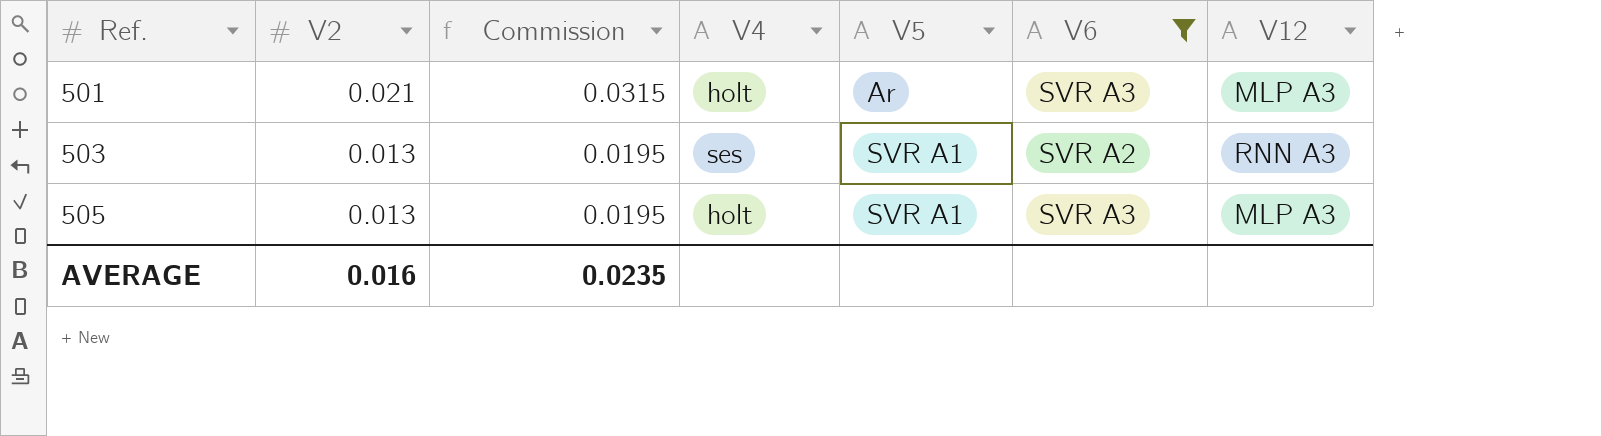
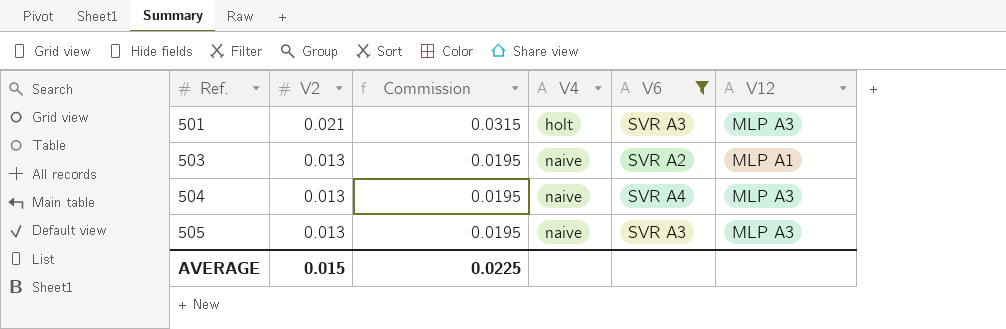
column V5 | position: 5 -> none
503 | V4: ses -> naive
503 | V12: RNN A3 -> MLP A1
row 504: none -> 0.013 | 0.0195 | naive | SVR A4 | MLP A3
505 | V4: holt -> naive
AVERAGE | V2: 0.016 -> 0.015
AVERAGE | Commission: 0.0235 -> 0.0225

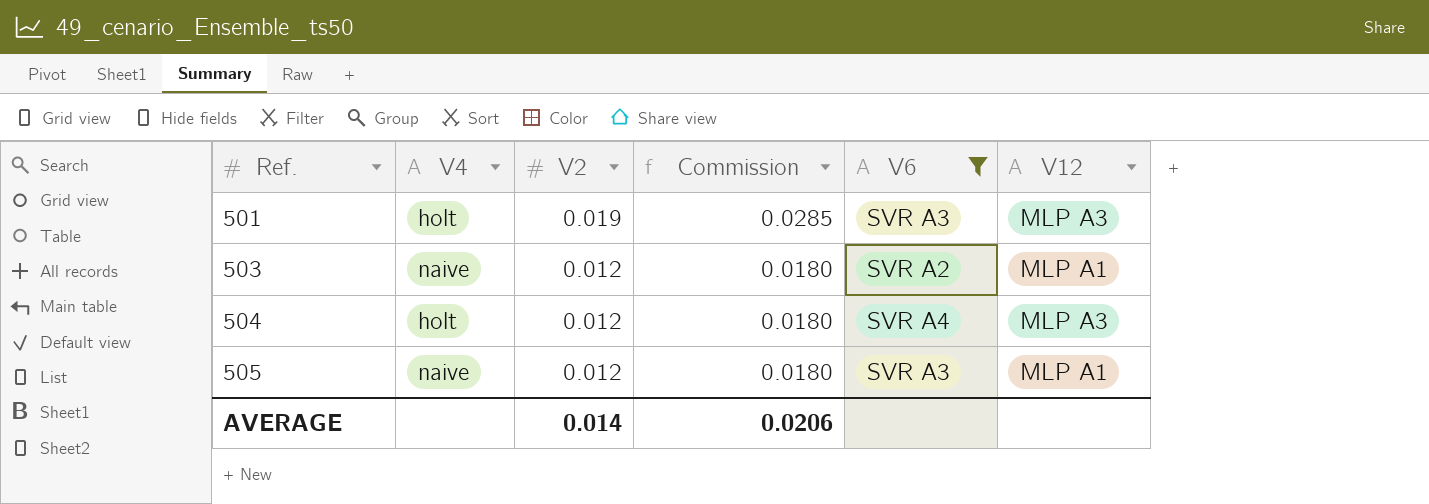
column V4 | position: 4 -> 2
501 | V2: 0.021 -> 0.019
501 | Commission: 0.0315 -> 0.0285
503 | V2: 0.013 -> 0.012
503 | Commission: 0.0195 -> 0.0180
504 | V4: naive -> holt
504 | V2: 0.013 -> 0.012
504 | Commission: 0.0195 -> 0.0180
505 | V2: 0.013 -> 0.012
505 | Commission: 0.0195 -> 0.0180
505 | V12: MLP A3 -> MLP A1
AVERAGE | V2: 0.015 -> 0.014
AVERAGE | Commission: 0.0225 -> 0.0206

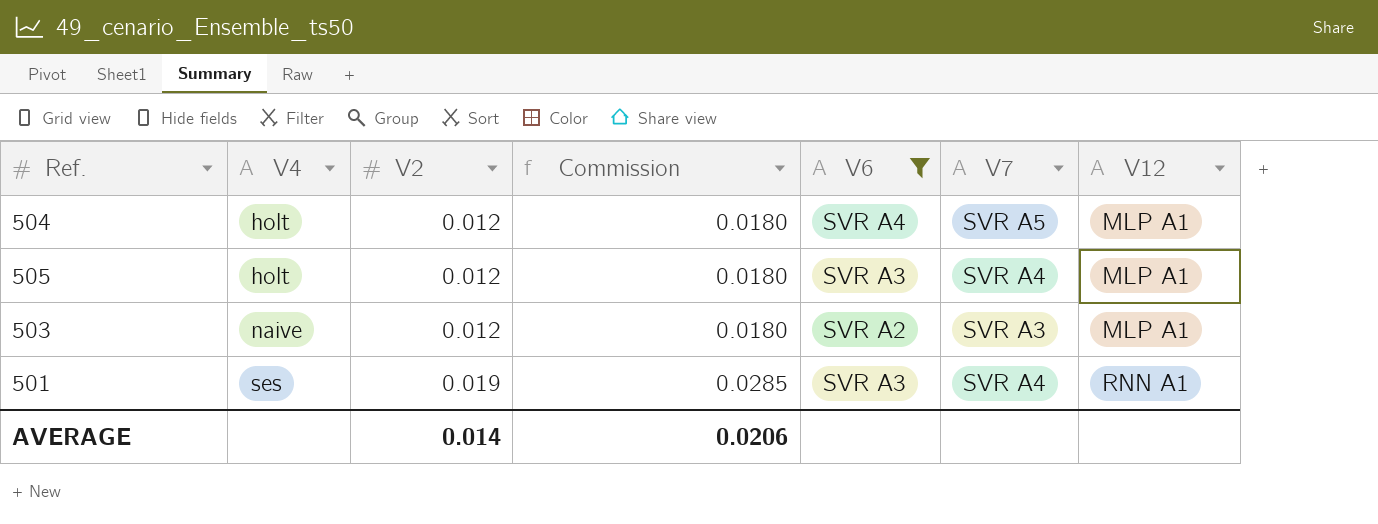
row order: Ref. ascending -> V4 ascending
column V7 | position: none -> 6
504 | V12: MLP A3 -> MLP A1
505 | V4: naive -> holt
501 | V4: holt -> ses
501 | V12: MLP A3 -> RNN A1

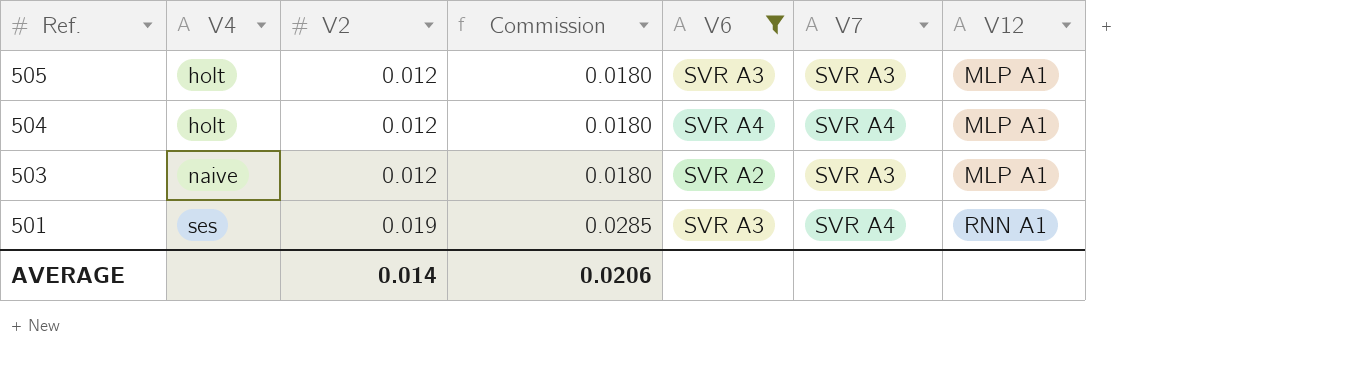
row order: V4 ascending -> Ref. descending
505 | V7: SVR A4 -> SVR A3
504 | V7: SVR A5 -> SVR A4

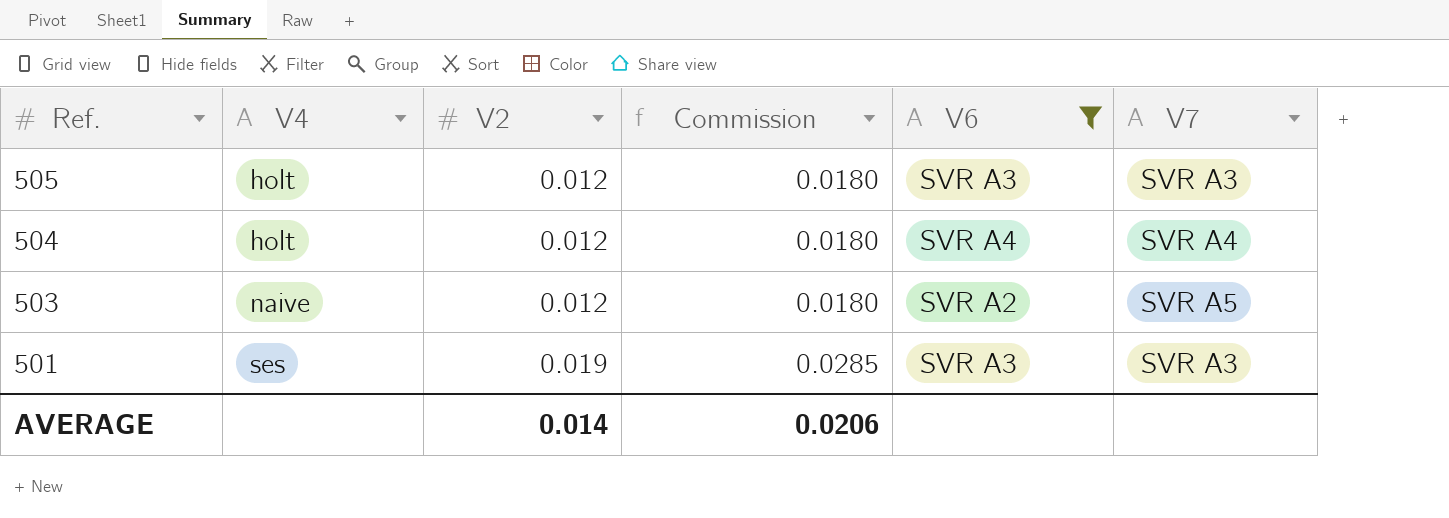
column V12 | position: 7 -> none
503 | V7: SVR A3 -> SVR A5
501 | V7: SVR A4 -> SVR A3

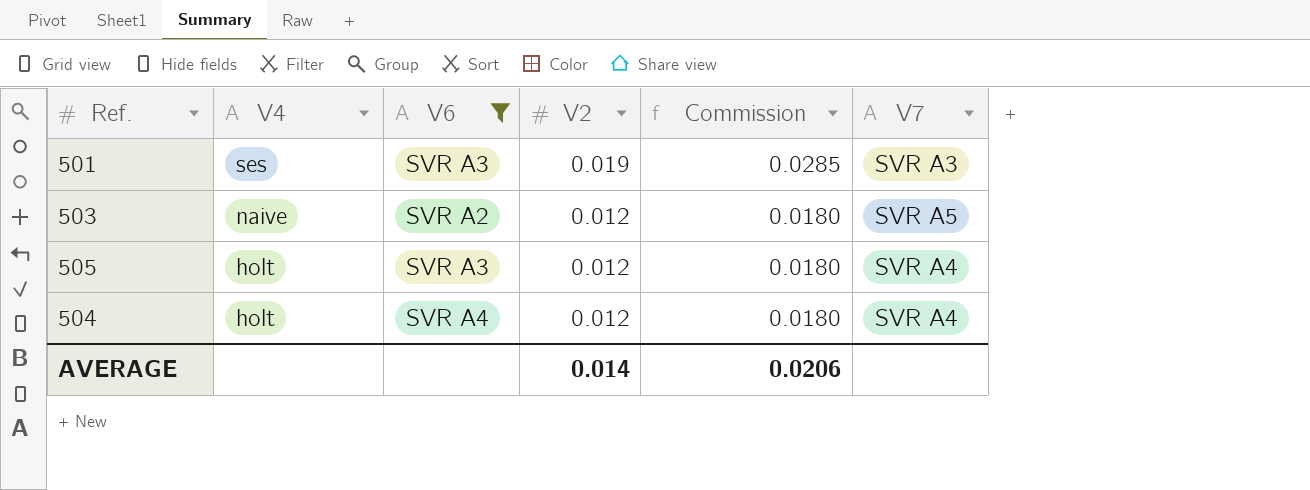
row order: Ref. descending -> V4 descending
column V6 | position: 5 -> 3
505 | V7: SVR A3 -> SVR A4

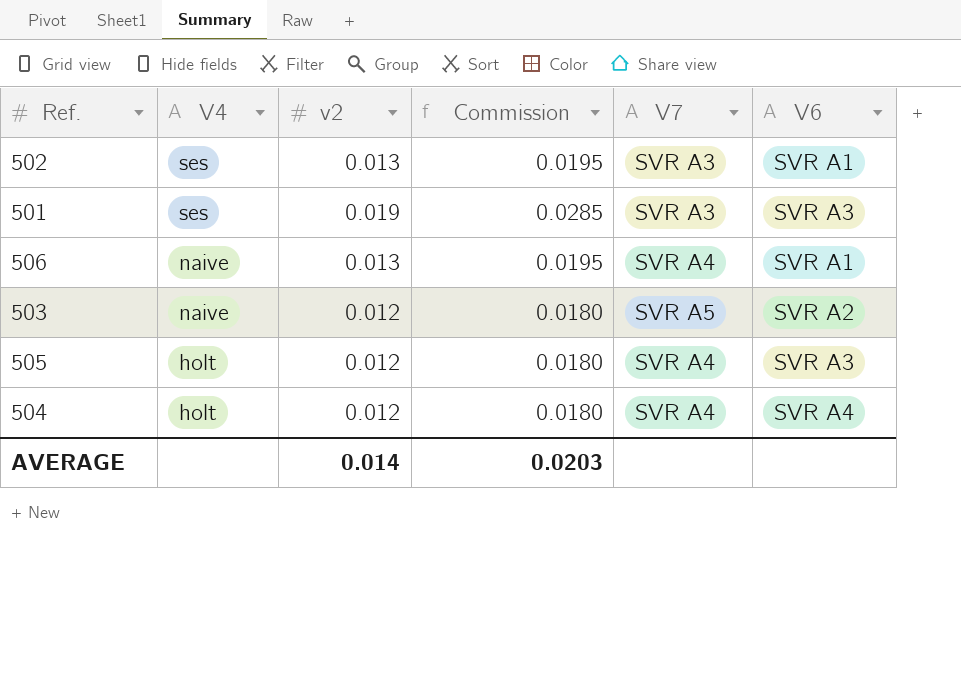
filter: V6 != SVR A1 -> none
column name: V2 -> v2
column V6 | position: 3 -> 6
AVERAGE | Commission: 0.0206 -> 0.0203

